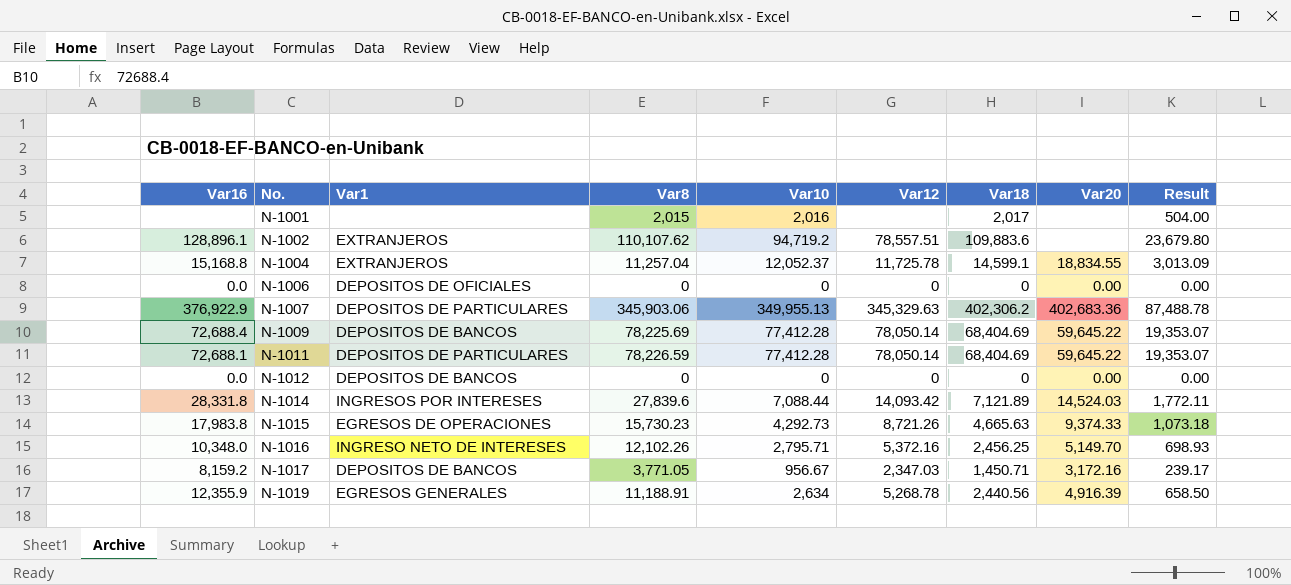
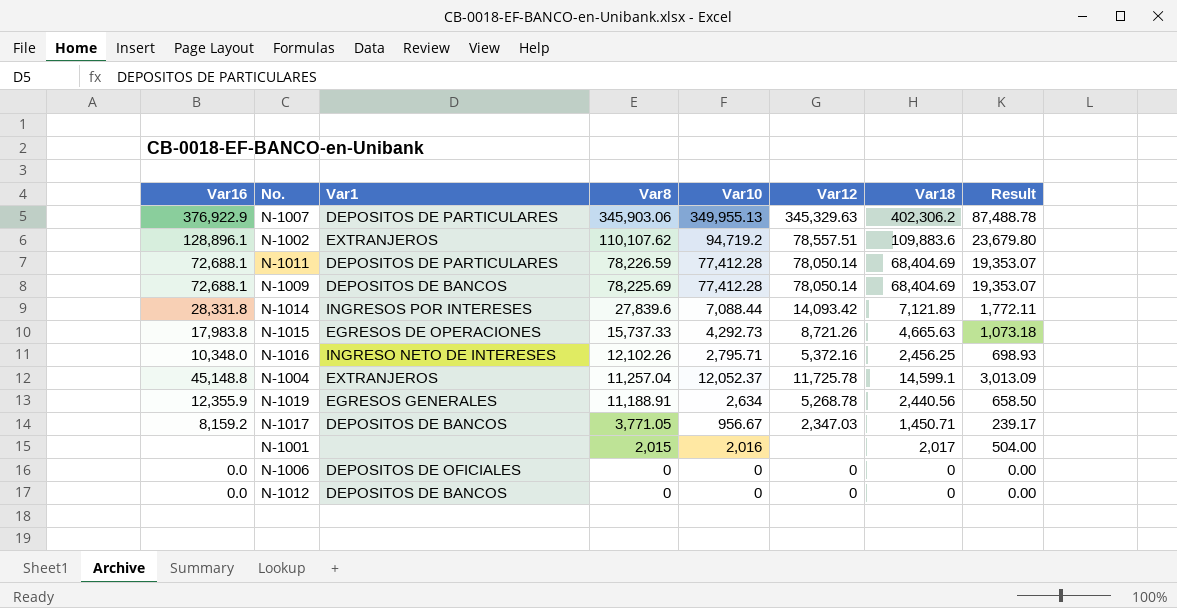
row order: No. ascending -> Var8 descending
column Var20 | position: 8 -> none
N-1009 | Var16: 72,688.4 -> 72,688.1
N-1015 | Var8: 15,730.23 -> 15,737.33
N-1004 | Var16: 15,168.8 -> 45,148.8

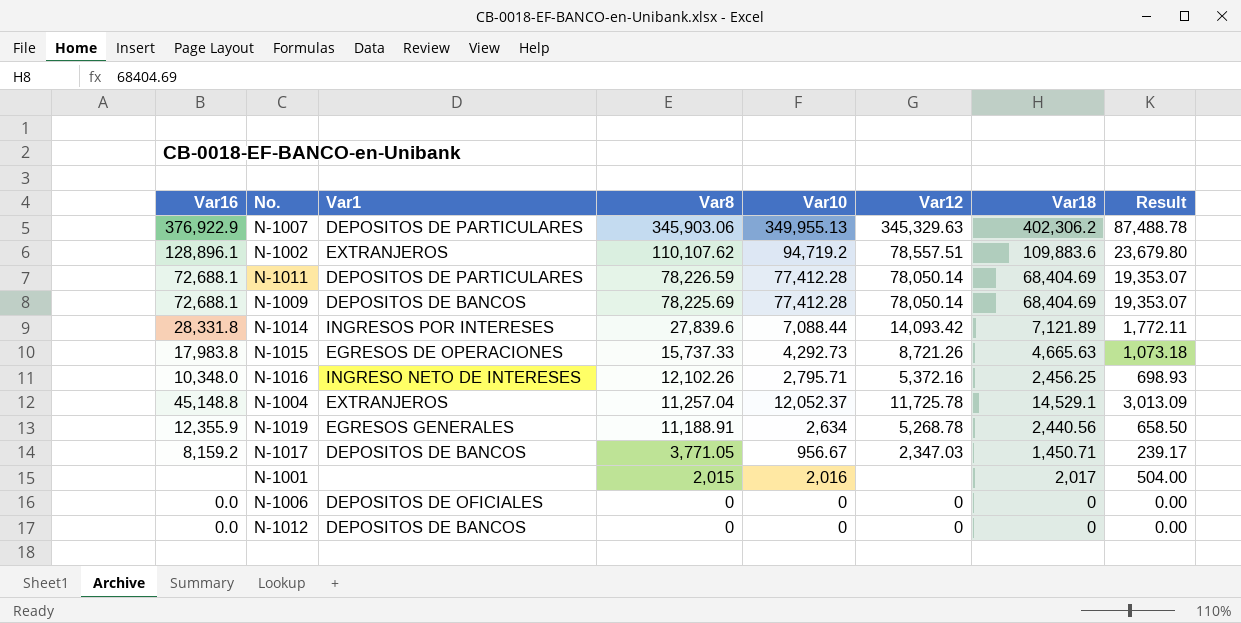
N-1004 | Var18: 14,599.1 -> 14,529.1

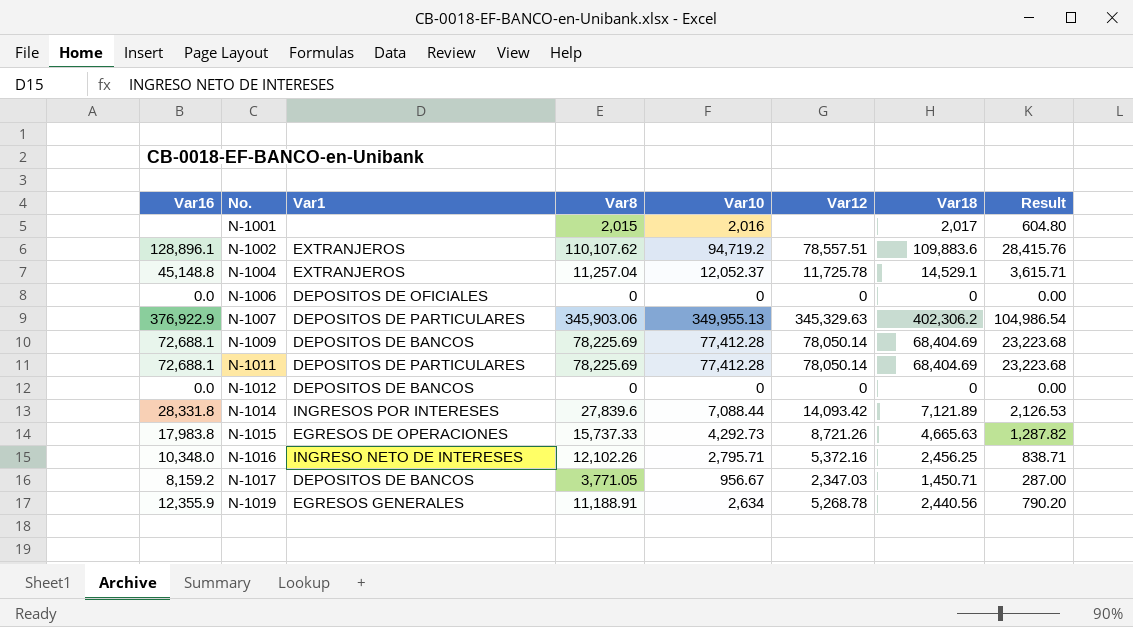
row order: Var8 descending -> No. ascending
column Result | formula: [Var10] * 0.25 -> [Var10] * 0.3
N-1011 | Var8: 78,226.59 -> 78,225.69

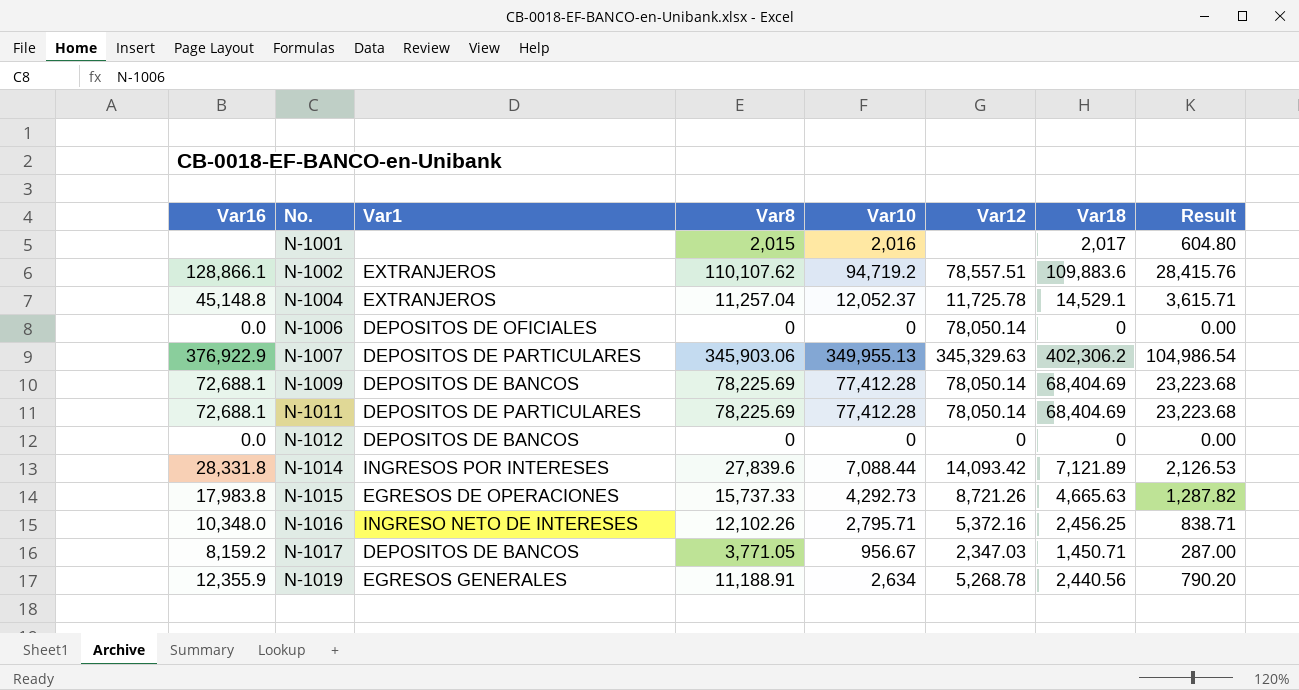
N-1002 | Var16: 128,896.1 -> 128,866.1
N-1006 | Var12: 0 -> 78,050.14

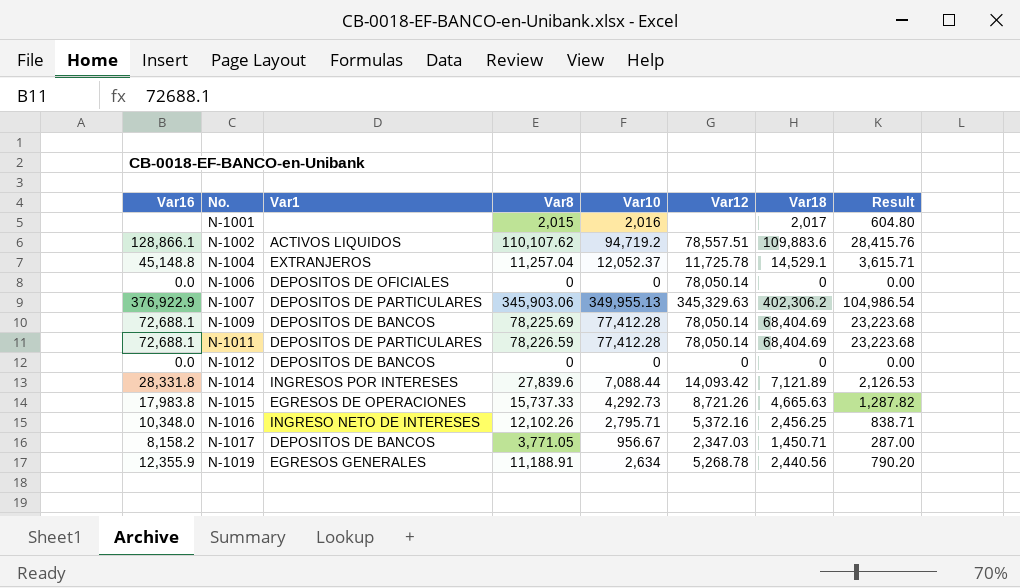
N-1002 | Var1: EXTRANJEROS -> ACTIVOS LIQUIDOS
N-1011 | Var8: 78,225.69 -> 78,226.59
N-1017 | Var16: 8,159.2 -> 8,158.2

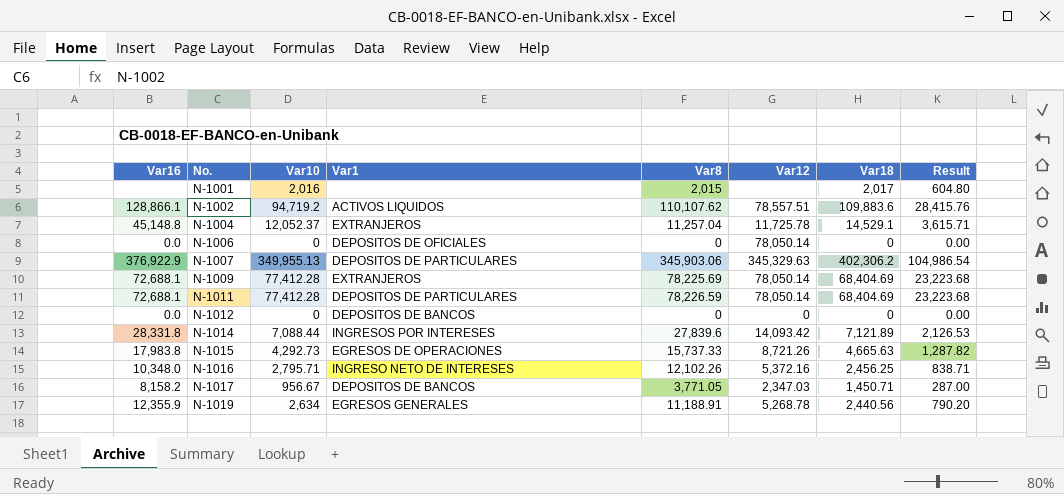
column Var10 | position: 5 -> 3
N-1009 | Var1: DEPOSITOS DE BANCOS -> EXTRANJEROS

